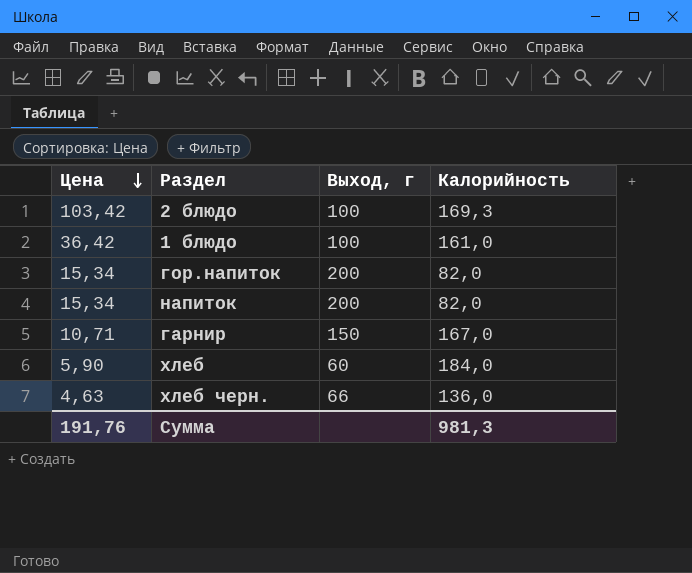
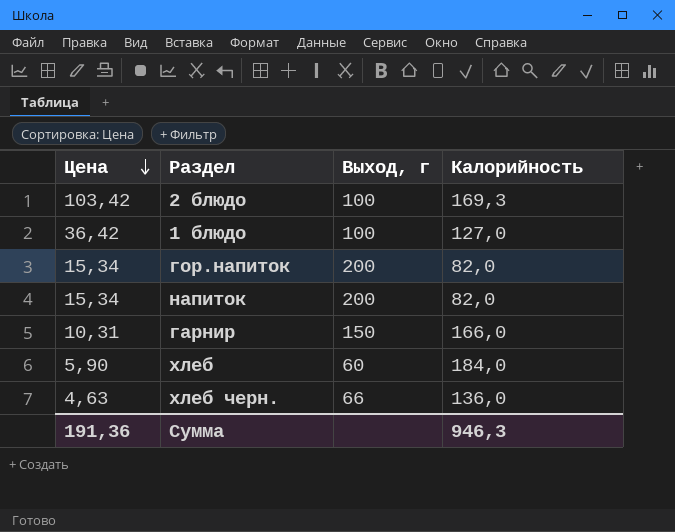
1 блюдо | Калорийность: 161,0 -> 127,0
гарнир | Цена: 10,71 -> 10,31
гарнир | Калорийность: 167,0 -> 166,0
Сумма | Цена: 191,76 -> 191,36
Сумма | Калорийность: 981,3 -> 946,3

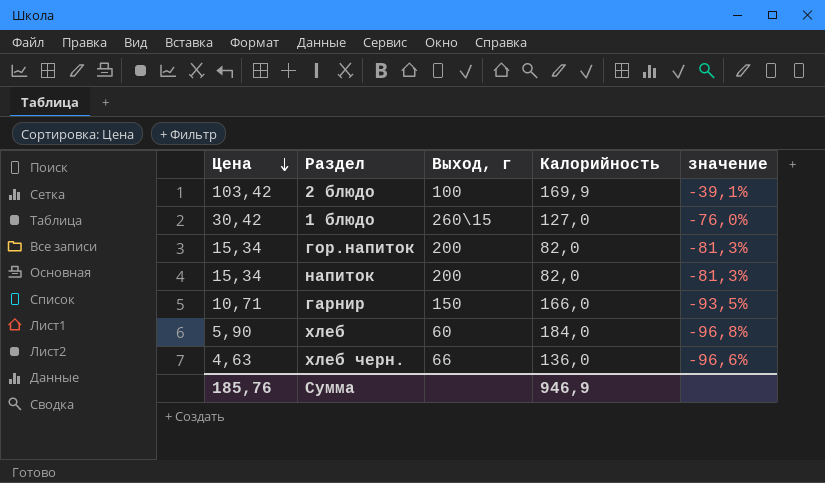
column значение | formula: none -> ([Цена] - [Калорийность]) / [Калорийность]
2 блюдо | Калорийность: 169,3 -> 169,9
1 блюдо | Цена: 36,42 -> 30,42
1 блюдо | Выход, г: 100 -> 260\15
гарнир | Цена: 10,31 -> 10,71
Сумма | Цена: 191,36 -> 185,76
Сумма | Калорийность: 946,3 -> 946,9

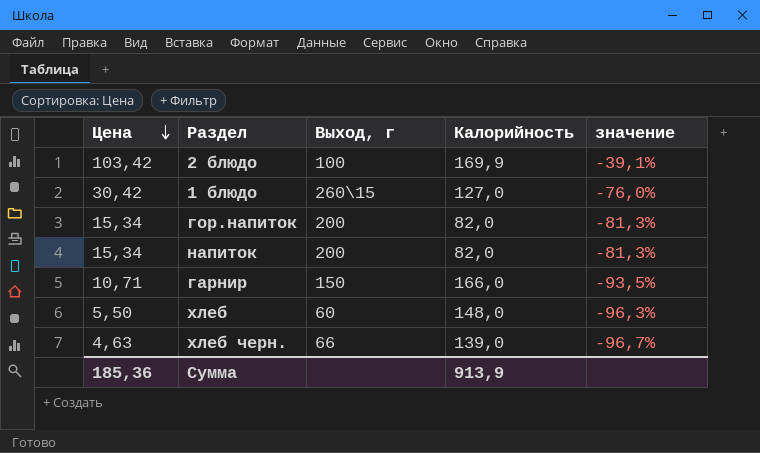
хлеб | Цена: 5,90 -> 5,50
хлеб | Калорийность: 184,0 -> 148,0
хлеб | значение: -96,8% -> -96,3%
хлеб черн. | Калорийность: 136,0 -> 139,0
хлеб черн. | значение: -96,6% -> -96,7%
Сумма | Цена: 185,76 -> 185,36
Сумма | Калорийность: 946,9 -> 913,9

